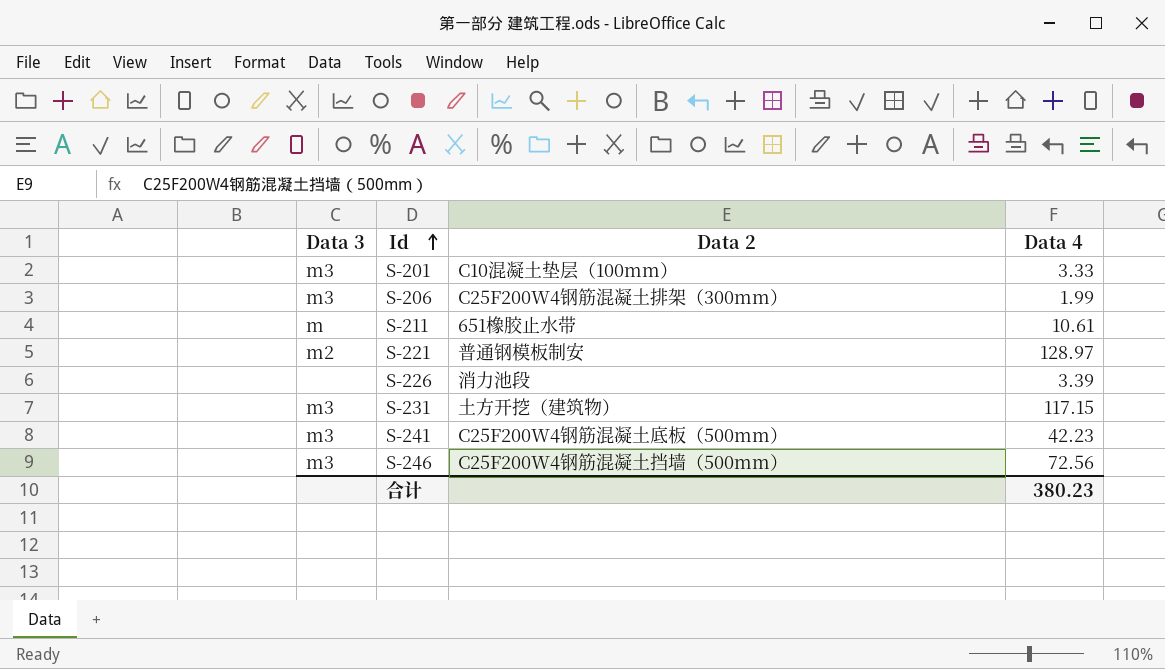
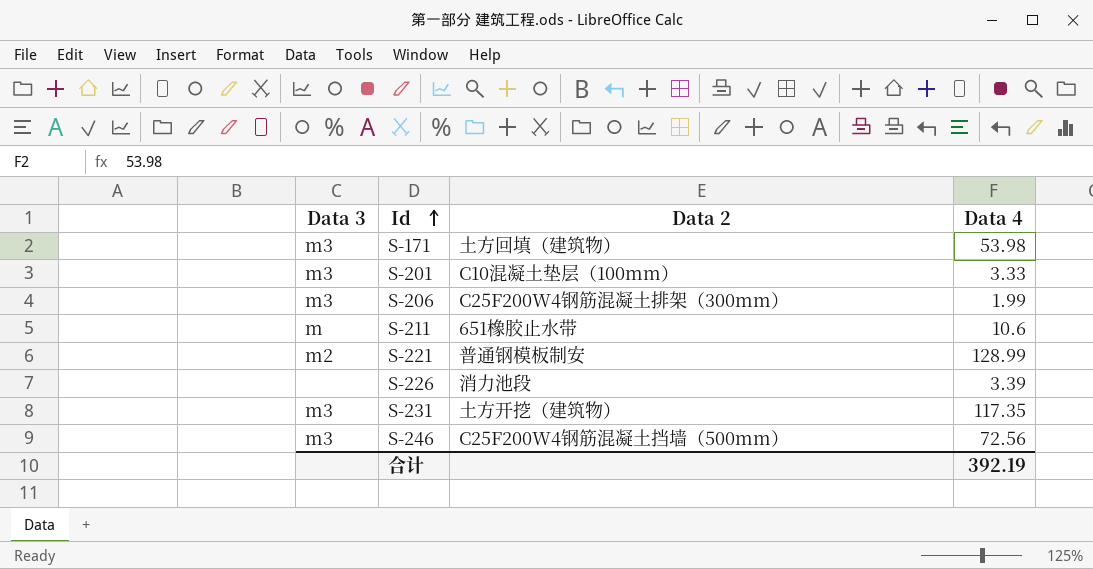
row S-241: m3 | C25F200W4钢筋混凝土底板（500mm） | 42.23 -> none
row S-171: none -> m3 | 土方回填（建筑物） | 53.98
S-211 | Data 4: 10.61 -> 10.6
S-221 | Data 4: 128.97 -> 128.99
S-231 | Data 4: 117.15 -> 117.35
合计 | Data 4: 380.23 -> 392.19

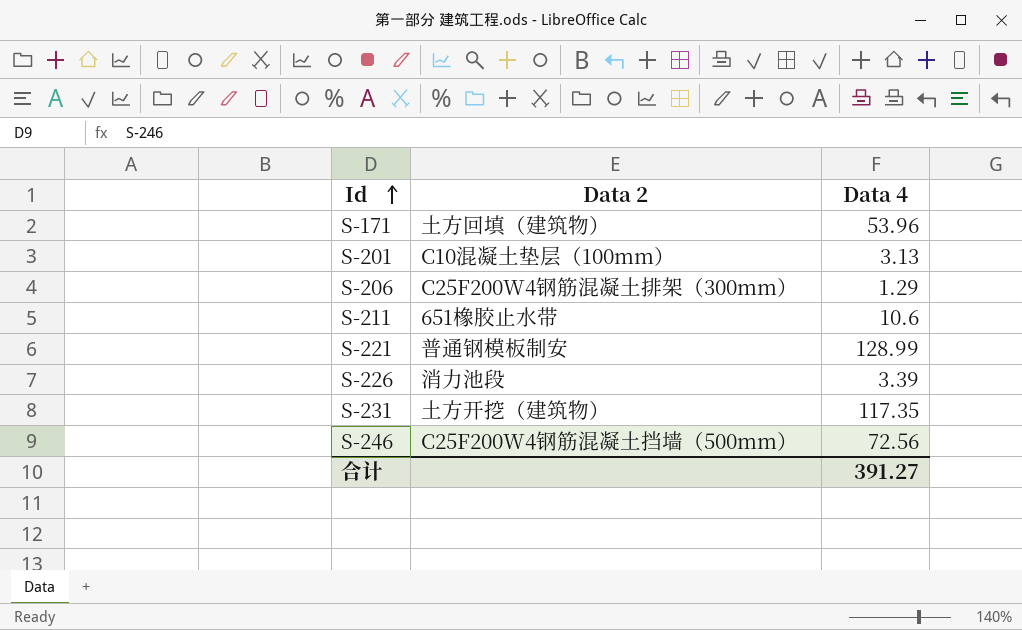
column Data 3 | position: 1 -> none
S-171 | Data 4: 53.98 -> 53.96
S-201 | Data 4: 3.33 -> 3.13
S-206 | Data 4: 1.99 -> 1.29
合计 | Data 4: 392.19 -> 391.27

